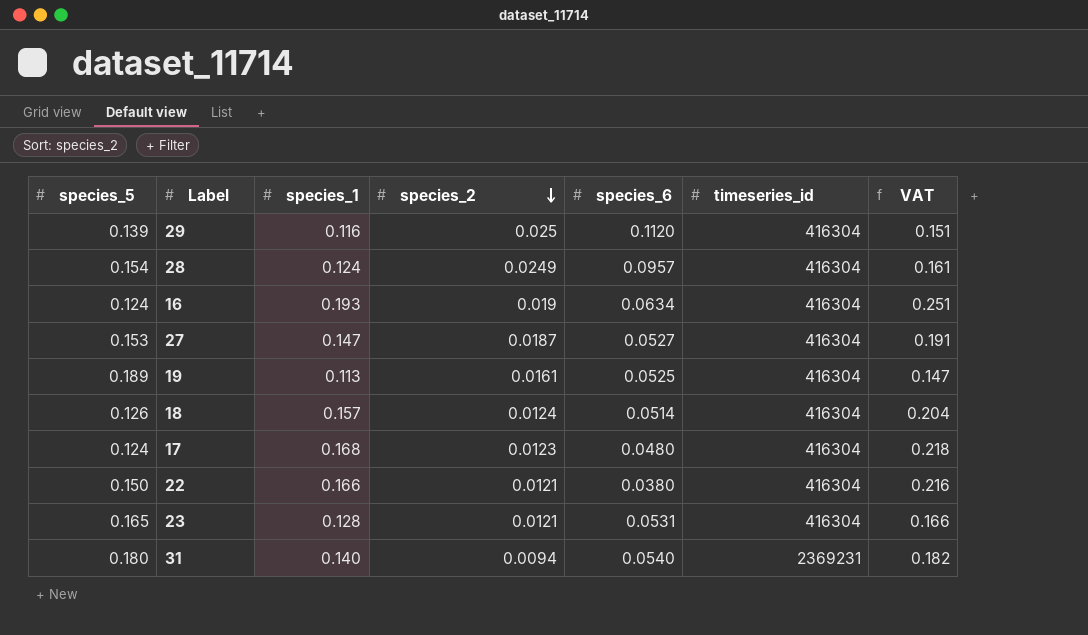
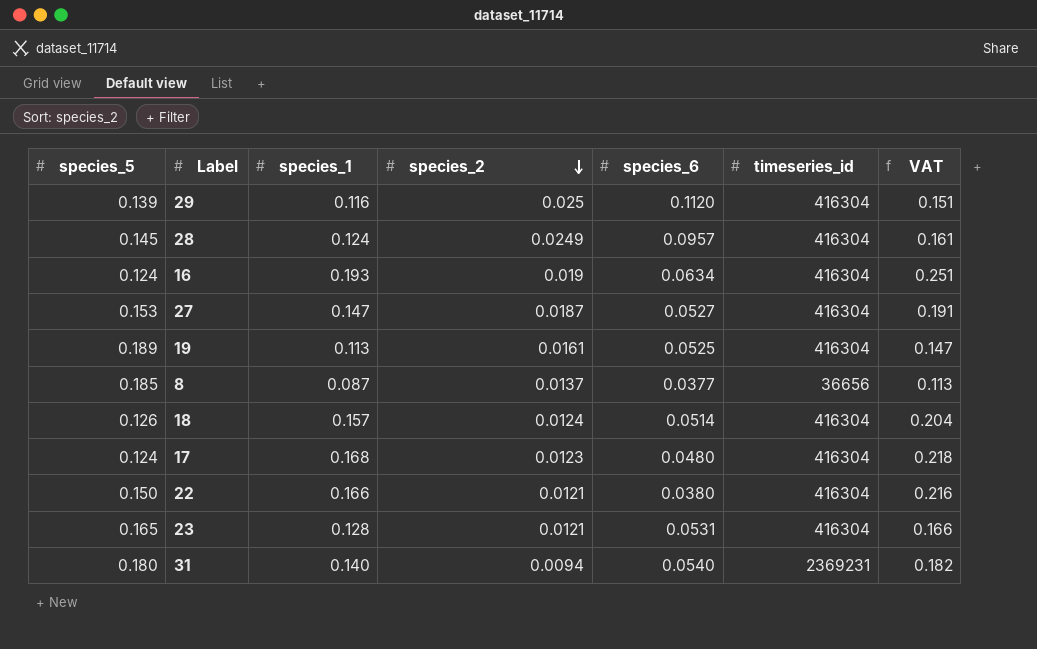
28 | species_5: 0.154 -> 0.145
row 8: none -> 0.185 | 0.087 | 0.0137 | 0.0377 | 36656 | 0.113

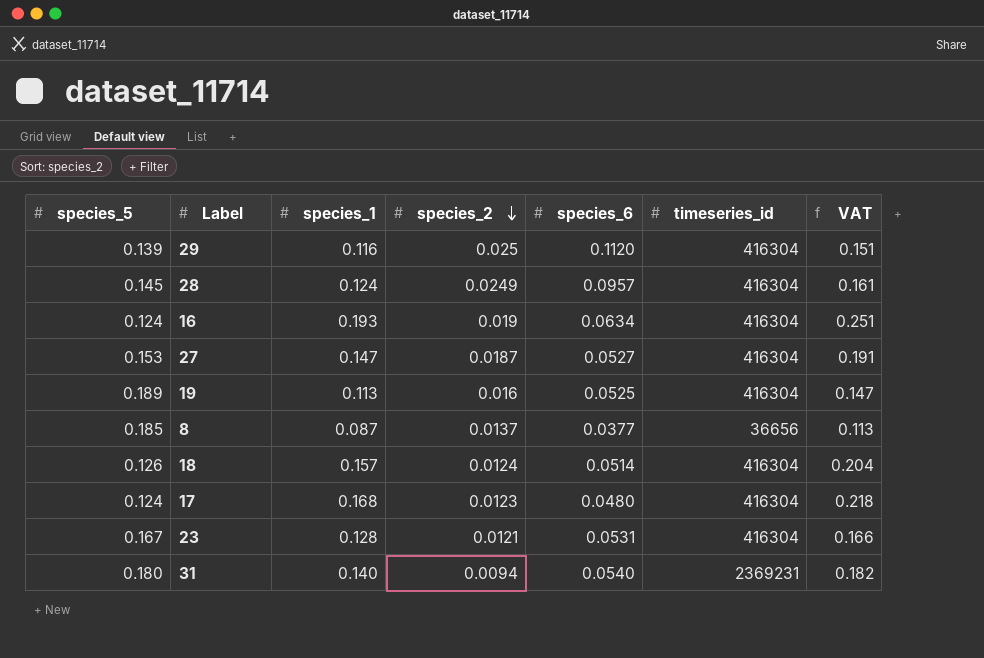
row 22: 0.150 | 0.166 | 0.0121 | 0.0380 | 416304 | 0.216 -> none
19 | species_2: 0.0161 -> 0.016
23 | species_5: 0.165 -> 0.167

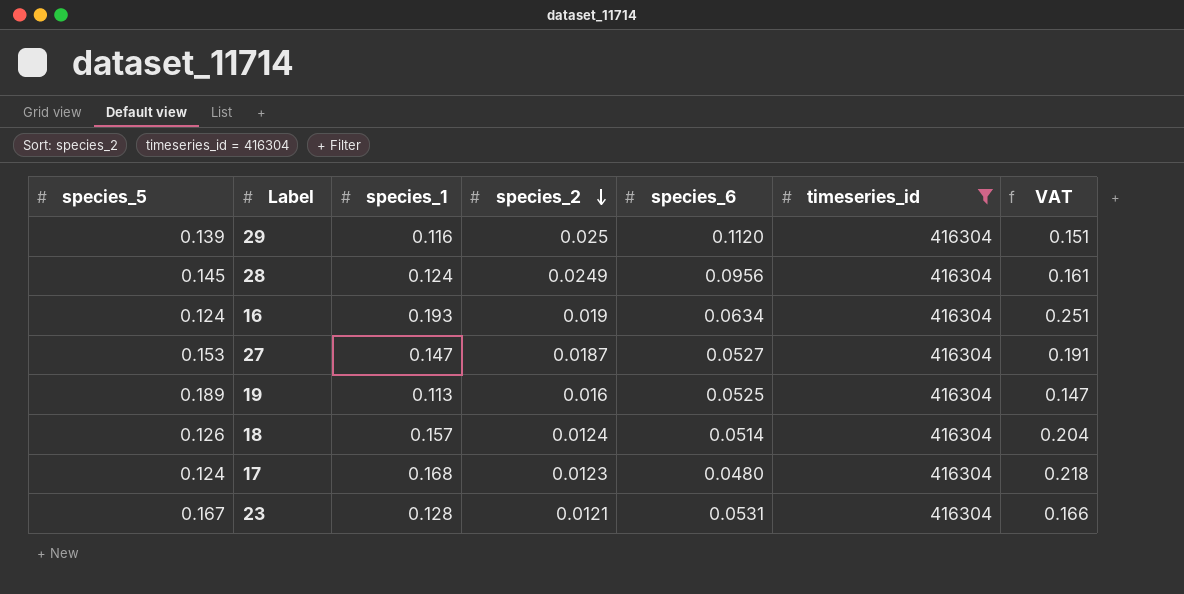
filter: none -> timeseries_id = 416304
28 | species_6: 0.0957 -> 0.0956

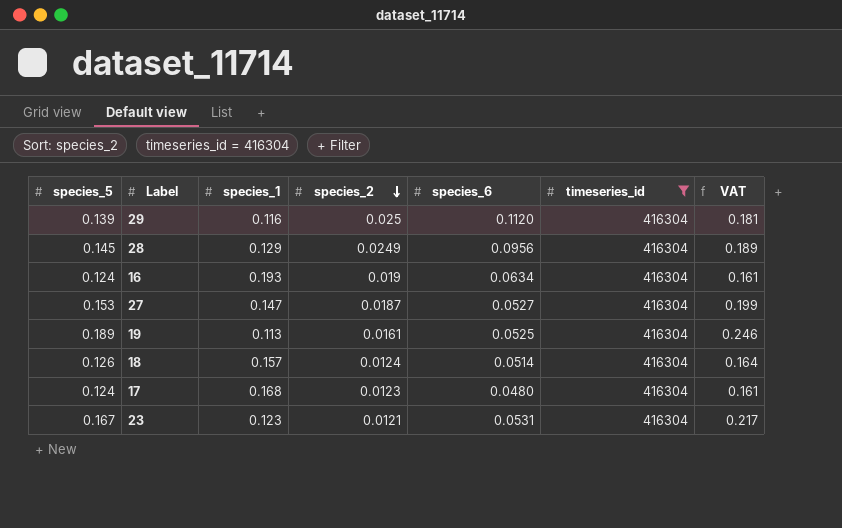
column VAT | formula: [species_1] * 1.3 -> [species_5] * 1.3
28 | species_1: 0.124 -> 0.129
19 | species_2: 0.016 -> 0.0161
23 | species_1: 0.128 -> 0.123

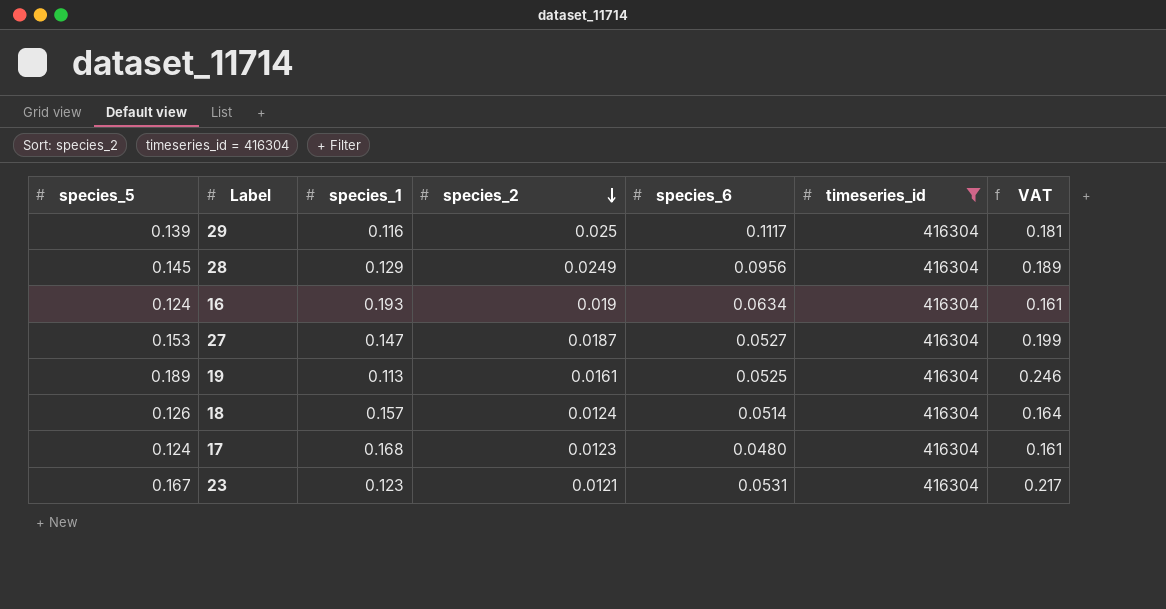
29 | species_6: 0.1120 -> 0.1117

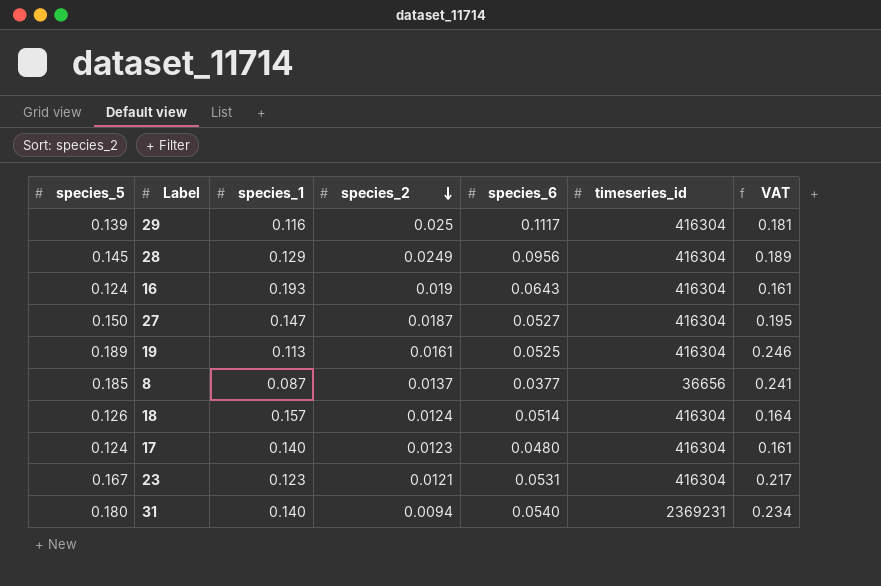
filter: timeseries_id = 416304 -> none
16 | species_6: 0.0634 -> 0.0643
27 | species_5: 0.153 -> 0.150
27 | VAT: 0.199 -> 0.195
17 | species_1: 0.168 -> 0.140

